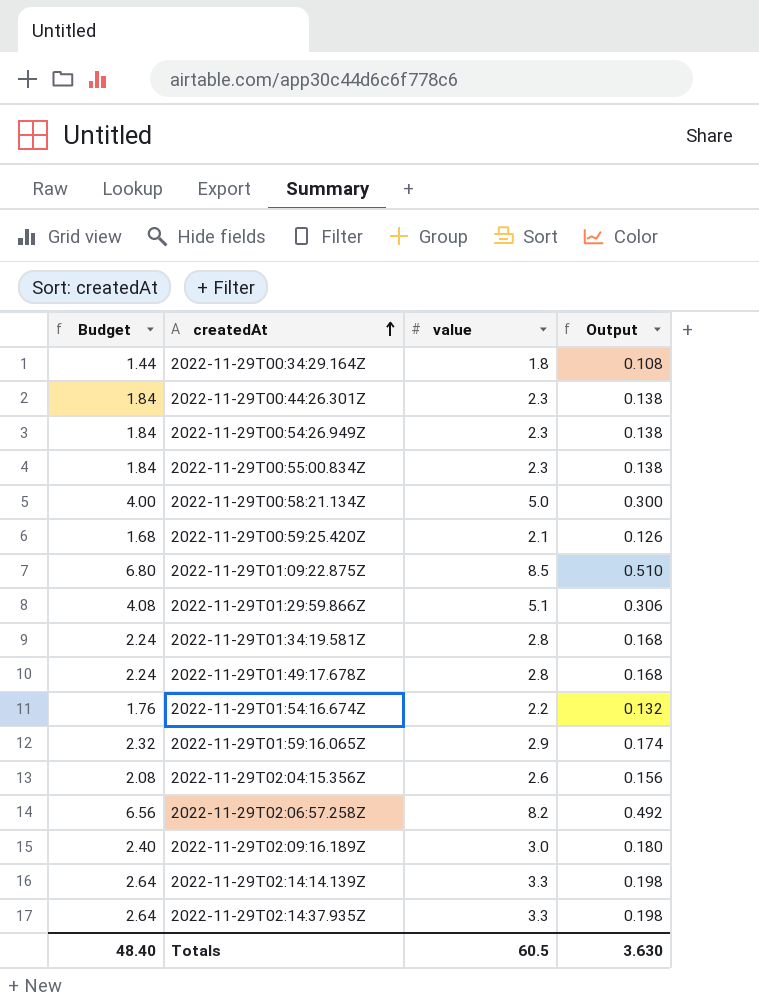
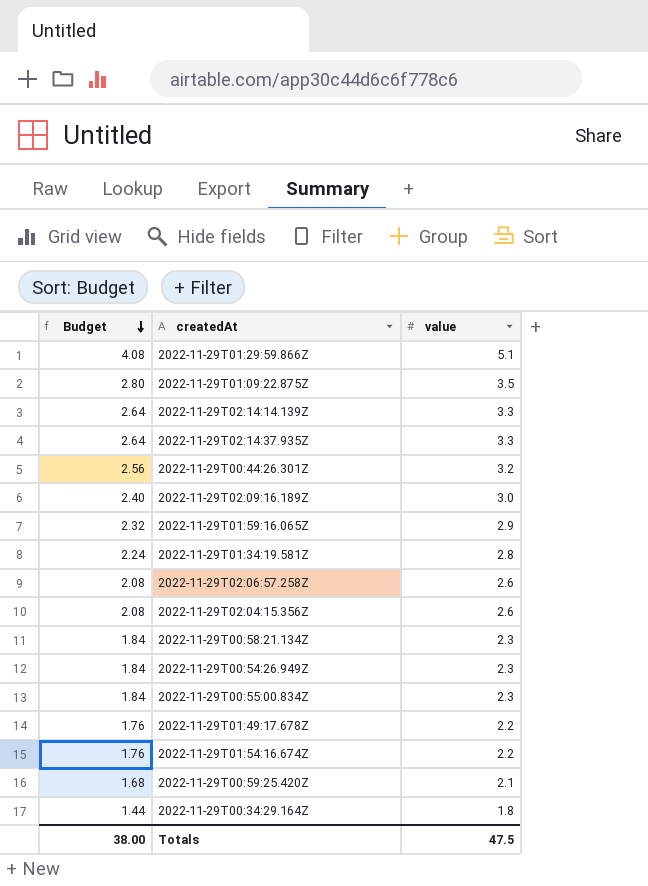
row order: createdAt ascending -> Budget descending
column Output | formula: [value] * 0.06 -> none
2022-11-29T01:09:22.875Z | Budget: 6.80 -> 2.80
2022-11-29T01:09:22.875Z | value: 8.5 -> 3.5
2022-11-29T00:44:26.301Z | Budget: 1.84 -> 2.56
2022-11-29T00:44:26.301Z | value: 2.3 -> 3.2
2022-11-29T02:06:57.258Z | Budget: 6.56 -> 2.08
2022-11-29T02:06:57.258Z | value: 8.2 -> 2.6
2022-11-29T00:58:21.134Z | Budget: 4.00 -> 1.84
2022-11-29T00:58:21.134Z | value: 5.0 -> 2.3
2022-11-29T01:49:17.678Z | Budget: 2.24 -> 1.76
2022-11-29T01:49:17.678Z | value: 2.8 -> 2.2
Totals | Budget: 48.40 -> 38.00
Totals | value: 60.5 -> 47.5

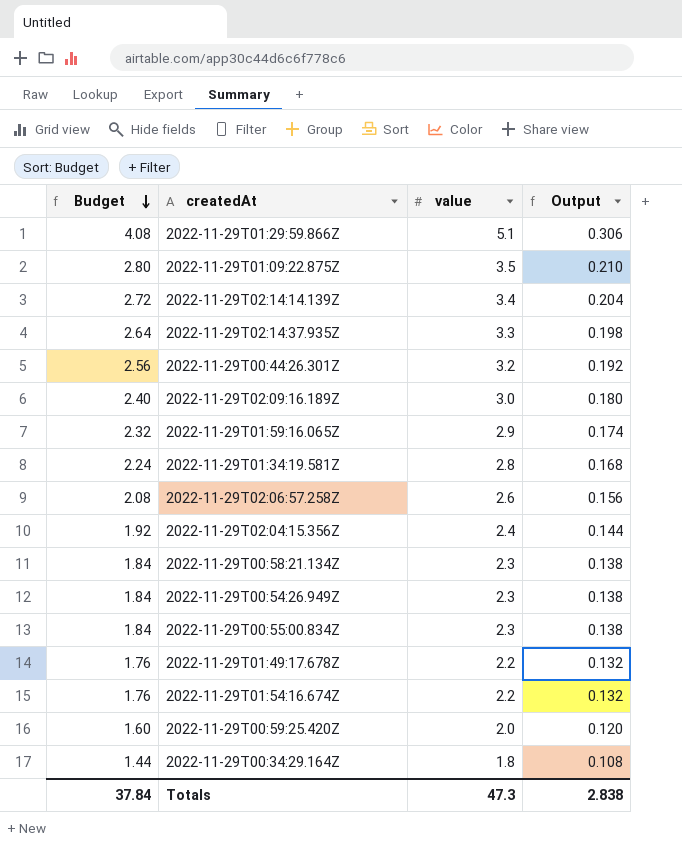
column Output | formula: none -> [value] * 0.06
2022-11-29T02:14:14.139Z | Budget: 2.64 -> 2.72
2022-11-29T02:14:14.139Z | value: 3.3 -> 3.4
2022-11-29T02:04:15.356Z | Budget: 2.08 -> 1.92
2022-11-29T02:04:15.356Z | value: 2.6 -> 2.4
2022-11-29T00:59:25.420Z | Budget: 1.68 -> 1.60
2022-11-29T00:59:25.420Z | value: 2.1 -> 2.0
Totals | Budget: 38.00 -> 37.84
Totals | value: 47.5 -> 47.3

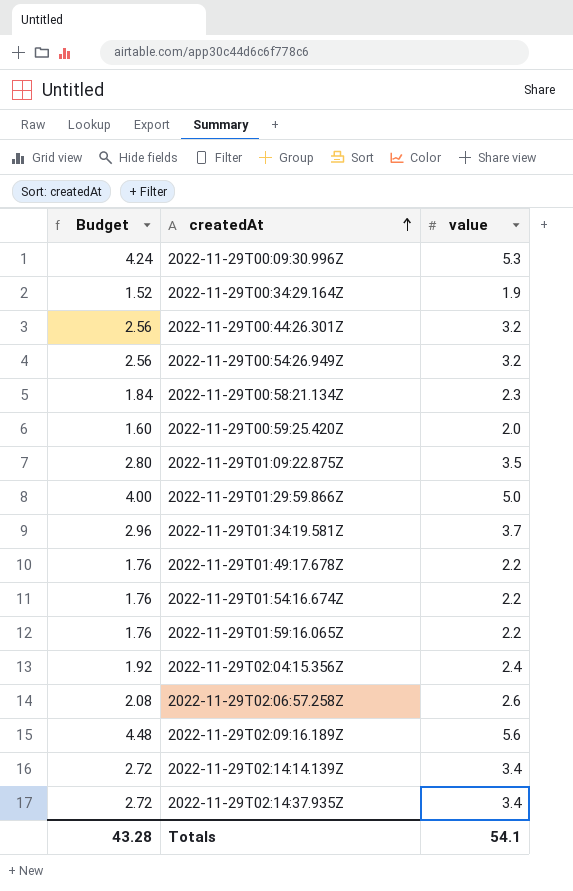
row order: Budget descending -> createdAt ascending
column Output | formula: [value] * 0.06 -> none
row 2022-11-29T00:55:00.834Z: 1.84 | 2.3 | 0.138 -> none
row 2022-11-29T00:09:30.996Z: none -> 4.24 | 5.3
2022-11-29T00:34:29.164Z | Budget: 1.44 -> 1.52
2022-11-29T00:34:29.164Z | value: 1.8 -> 1.9
2022-11-29T00:54:26.949Z | Budget: 1.84 -> 2.56
2022-11-29T00:54:26.949Z | value: 2.3 -> 3.2
2022-11-29T01:29:59.866Z | Budget: 4.08 -> 4.00
2022-11-29T01:29:59.866Z | value: 5.1 -> 5.0
2022-11-29T01:34:19.581Z | Budget: 2.24 -> 2.96
2022-11-29T01:34:19.581Z | value: 2.8 -> 3.7
2022-11-29T01:59:16.065Z | Budget: 2.32 -> 1.76
2022-11-29T01:59:16.065Z | value: 2.9 -> 2.2
2022-11-29T02:09:16.189Z | Budget: 2.40 -> 4.48
2022-11-29T02:09:16.189Z | value: 3.0 -> 5.6
2022-11-29T02:14:37.935Z | Budget: 2.64 -> 2.72
2022-11-29T02:14:37.935Z | value: 3.3 -> 3.4
Totals | Budget: 37.84 -> 43.28
Totals | value: 47.3 -> 54.1

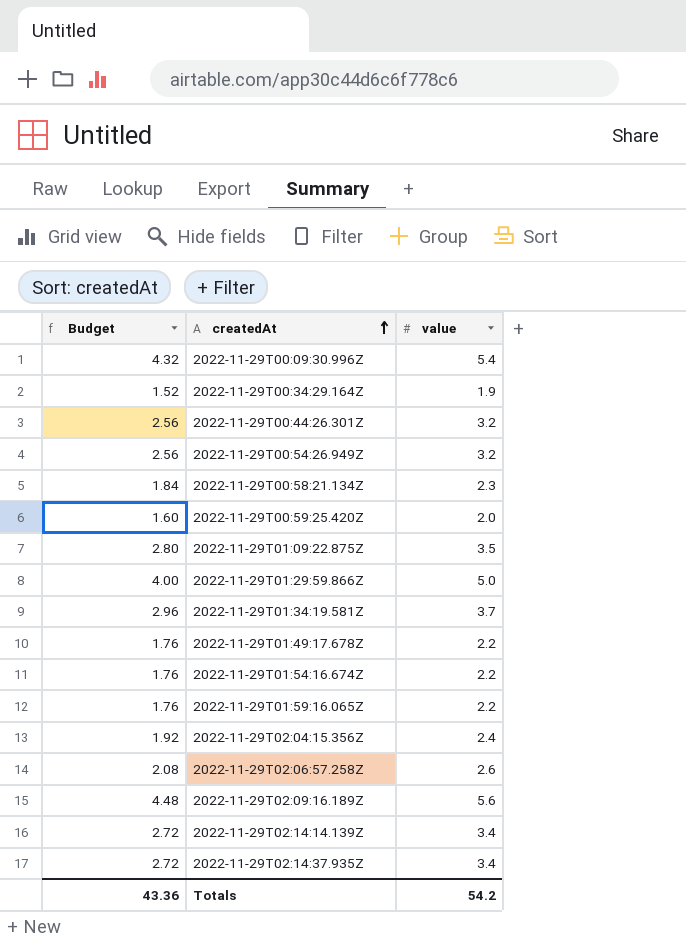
2022-11-29T00:09:30.996Z | Budget: 4.24 -> 4.32
2022-11-29T00:09:30.996Z | value: 5.3 -> 5.4
Totals | Budget: 43.28 -> 43.36
Totals | value: 54.1 -> 54.2

